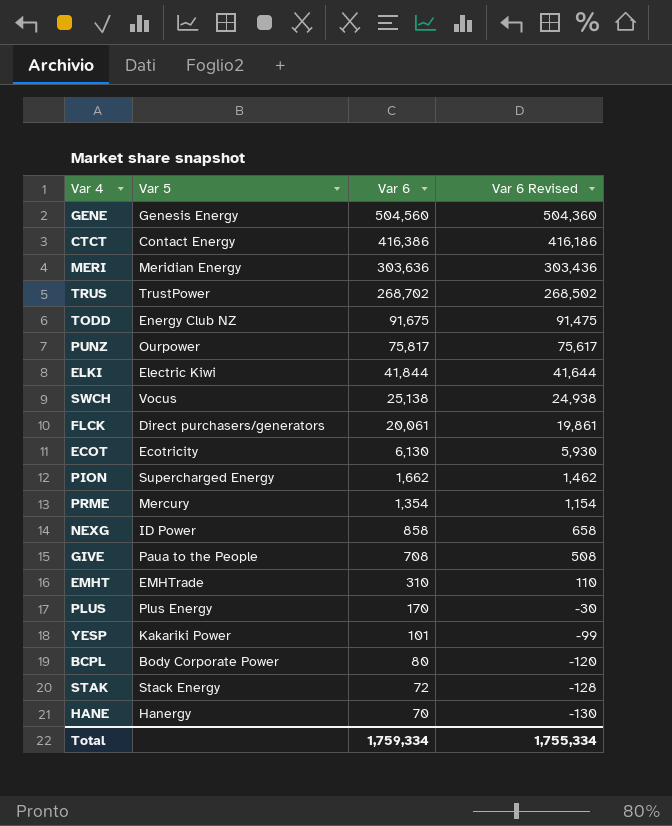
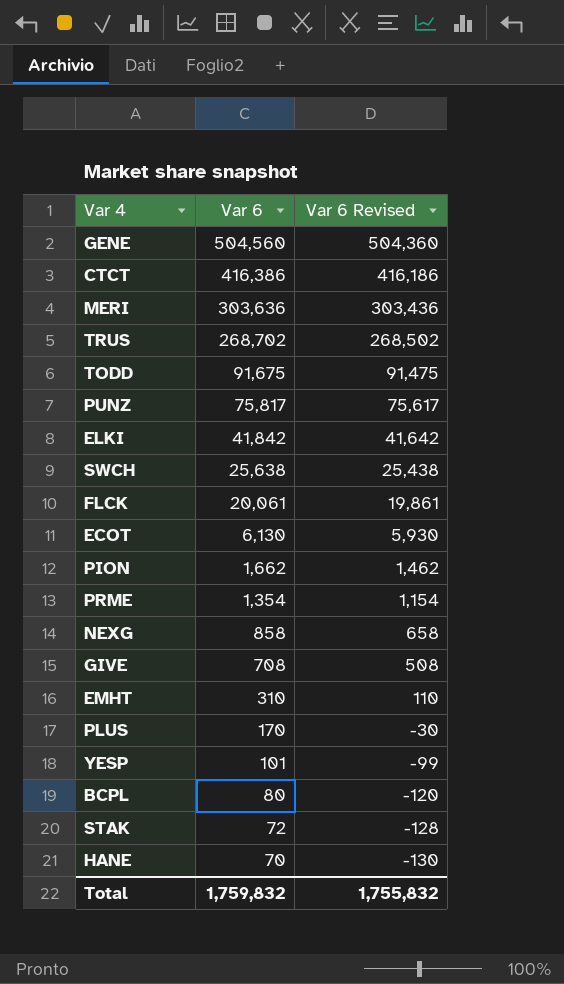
column Var 5 | position: 2 -> none
ELKI | Var 6: 41,844 -> 41,842
ELKI | Var 6 Revised: 41,644 -> 41,642
SWCH | Var 6: 25,138 -> 25,638
SWCH | Var 6 Revised: 24,938 -> 25,438
Total | Var 6: 1,759,334 -> 1,759,832
Total | Var 6 Revised: 1,755,334 -> 1,755,832

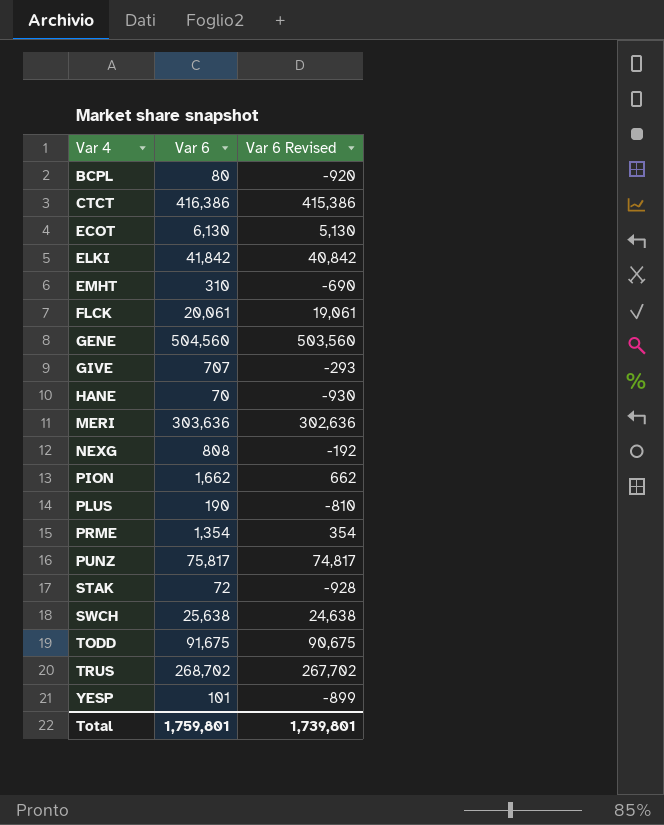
row order: Var 6 descending -> Var 4 ascending
column Var 6 Revised | formula: [Var 6] - 200 -> [Var 6] - 1000
GIVE | Var 6: 708 -> 707
NEXG | Var 6: 858 -> 808
PLUS | Var 6: 170 -> 190
Total | Var 6: 1,759,832 -> 1,759,801
Total | Var 6 Revised: 1,755,832 -> 1,739,801

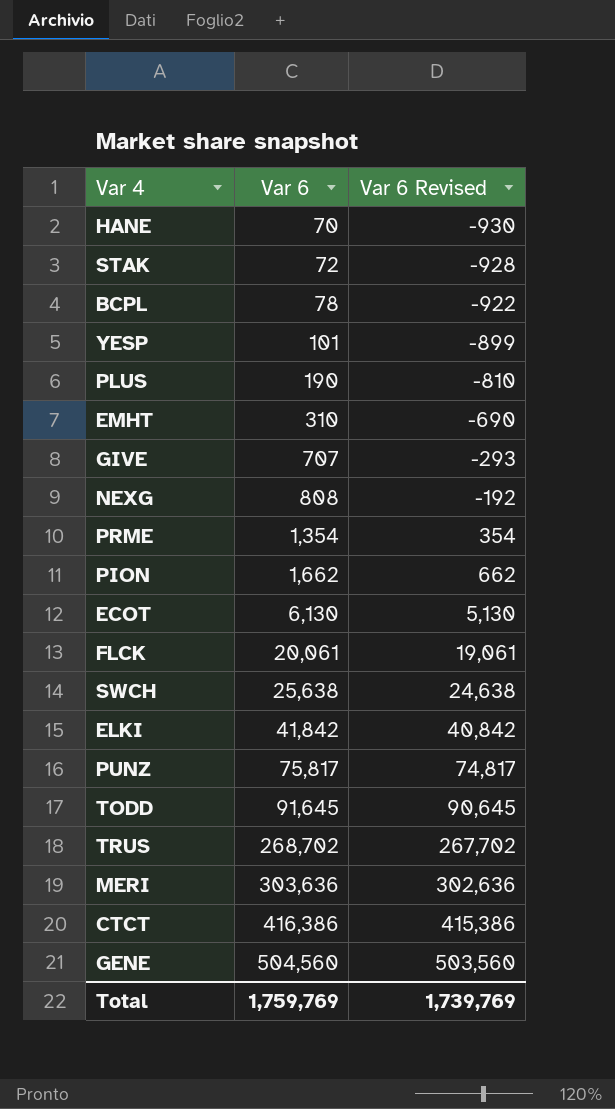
row order: Var 4 ascending -> Var 6 ascending
BCPL | Var 6: 80 -> 78
BCPL | Var 6 Revised: -920 -> -922
TODD | Var 6: 91,675 -> 91,645
TODD | Var 6 Revised: 90,675 -> 90,645
Total | Var 6: 1,759,801 -> 1,759,769
Total | Var 6 Revised: 1,739,801 -> 1,739,769

